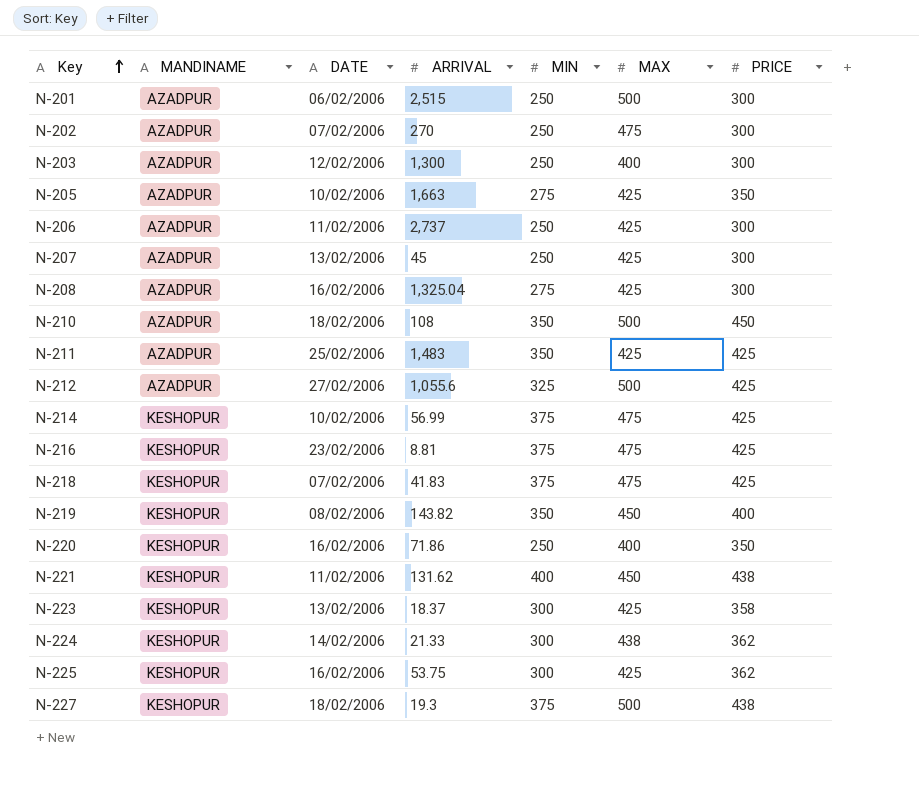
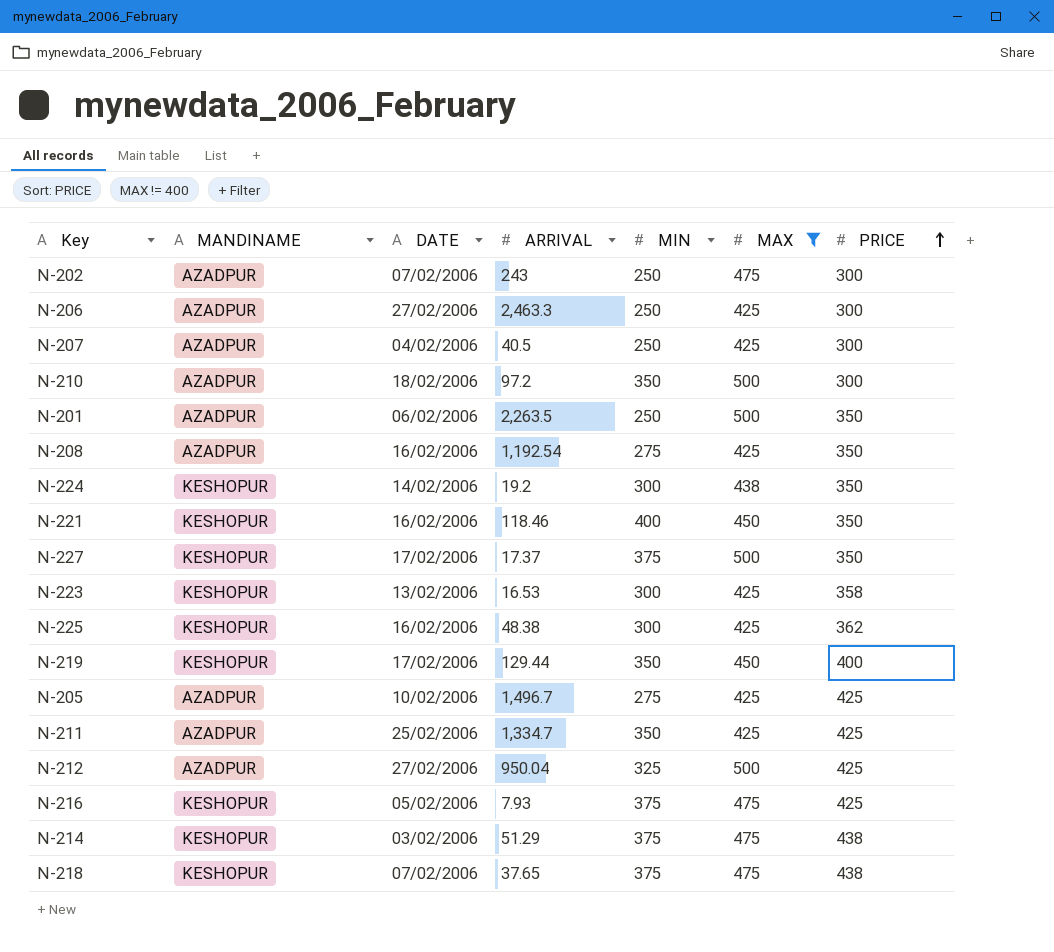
filter: none -> MAX != 400
row order: Key ascending -> PRICE ascending
N-202 | ARRIVAL: 270 -> 243
N-206 | DATE: 11/02/2006 -> 27/02/2006
N-206 | ARRIVAL: 2,737 -> 2,463.3
N-207 | DATE: 13/02/2006 -> 04/02/2006
N-207 | ARRIVAL: 45 -> 40.5
N-210 | ARRIVAL: 108 -> 97.2
N-210 | PRICE: 450 -> 300
N-201 | ARRIVAL: 2,515 -> 2,263.5
N-201 | PRICE: 300 -> 350
N-208 | ARRIVAL: 1,325.04 -> 1,192.54
N-208 | PRICE: 300 -> 350
N-224 | ARRIVAL: 21.33 -> 19.2
N-224 | PRICE: 362 -> 350
N-221 | DATE: 11/02/2006 -> 16/02/2006
N-221 | ARRIVAL: 131.62 -> 118.46
N-221 | PRICE: 438 -> 350
N-227 | DATE: 18/02/2006 -> 17/02/2006
N-227 | ARRIVAL: 19.3 -> 17.37
N-227 | PRICE: 438 -> 350
N-223 | ARRIVAL: 18.37 -> 16.53
N-225 | ARRIVAL: 53.75 -> 48.38
N-219 | DATE: 08/02/2006 -> 17/02/2006
N-219 | ARRIVAL: 143.82 -> 129.44
N-205 | ARRIVAL: 1,663 -> 1,496.7
N-205 | PRICE: 350 -> 425
N-211 | ARRIVAL: 1,483 -> 1,334.7
N-212 | ARRIVAL: 1,055.6 -> 950.04
N-216 | DATE: 23/02/2006 -> 05/02/2006
N-216 | ARRIVAL: 8.81 -> 7.93
N-214 | DATE: 10/02/2006 -> 03/02/2006
N-214 | ARRIVAL: 56.99 -> 51.29
N-214 | PRICE: 425 -> 438
N-218 | ARRIVAL: 41.83 -> 37.65
N-218 | PRICE: 425 -> 438

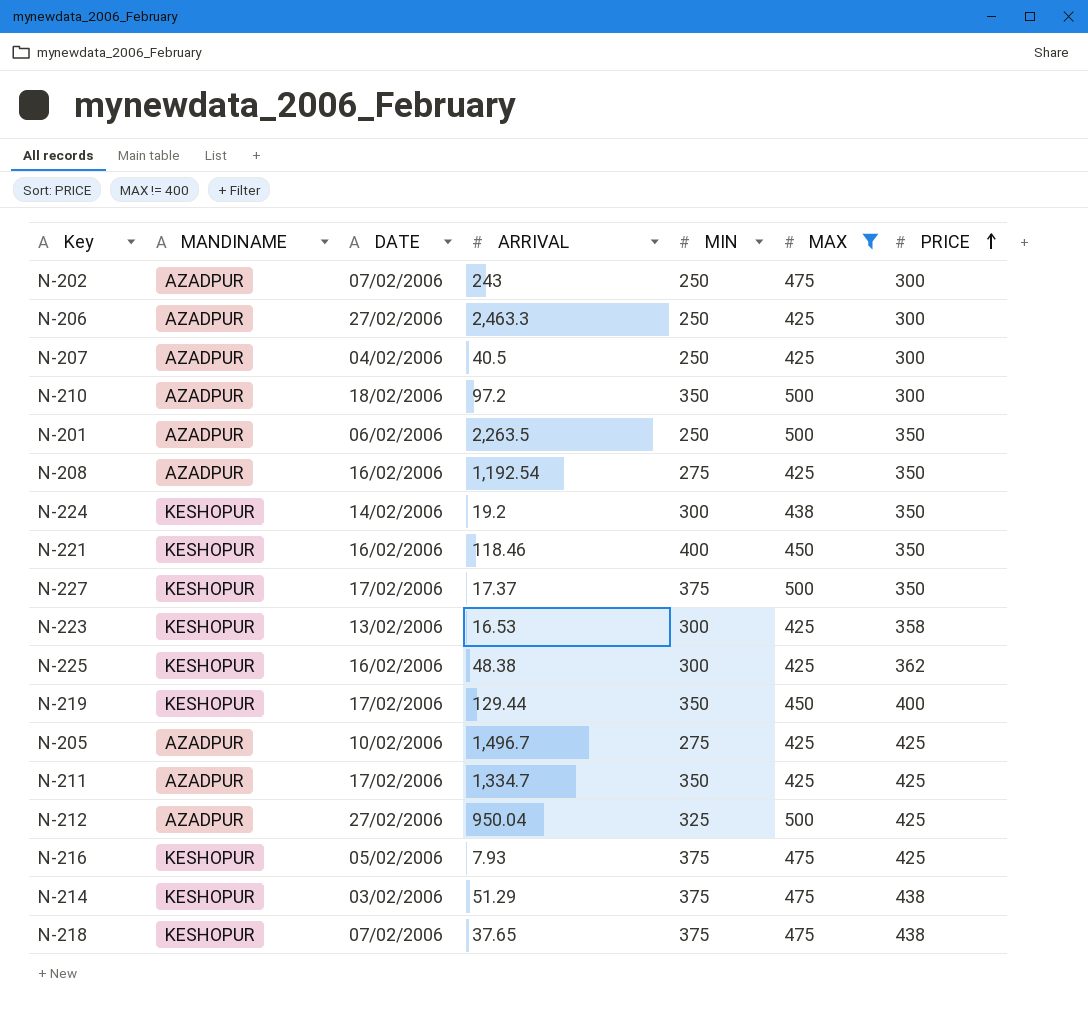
N-211 | DATE: 25/02/2006 -> 17/02/2006

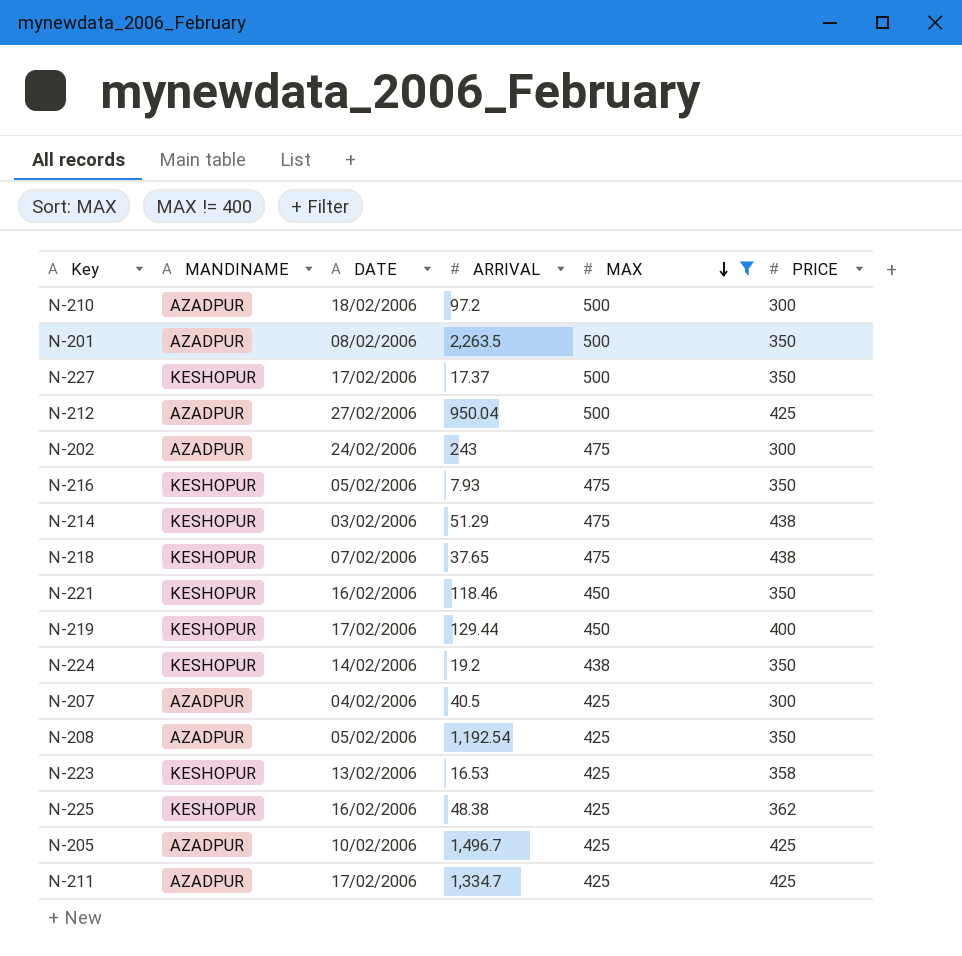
row order: PRICE ascending -> MAX descending
column MIN | position: 5 -> none
row N-206: AZADPUR | 27/02/2006 | 2,463.3 | 250 | 425 | 300 -> none
N-201 | DATE: 06/02/2006 -> 08/02/2006
N-202 | DATE: 07/02/2006 -> 24/02/2006
N-216 | PRICE: 425 -> 350
N-208 | DATE: 16/02/2006 -> 05/02/2006

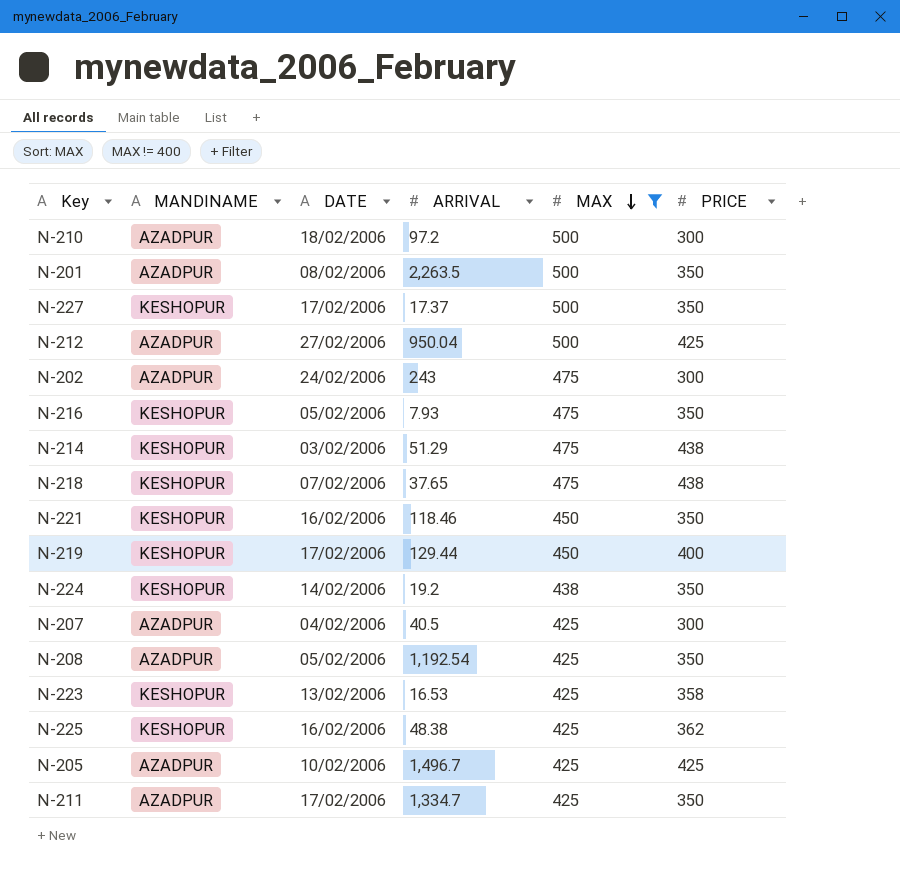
N-211 | PRICE: 425 -> 350

